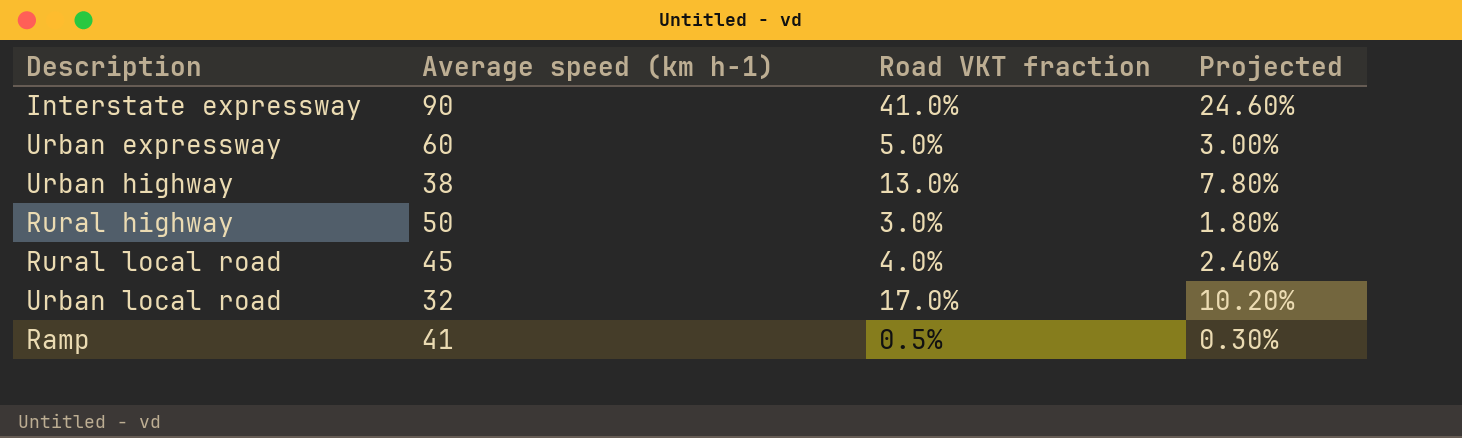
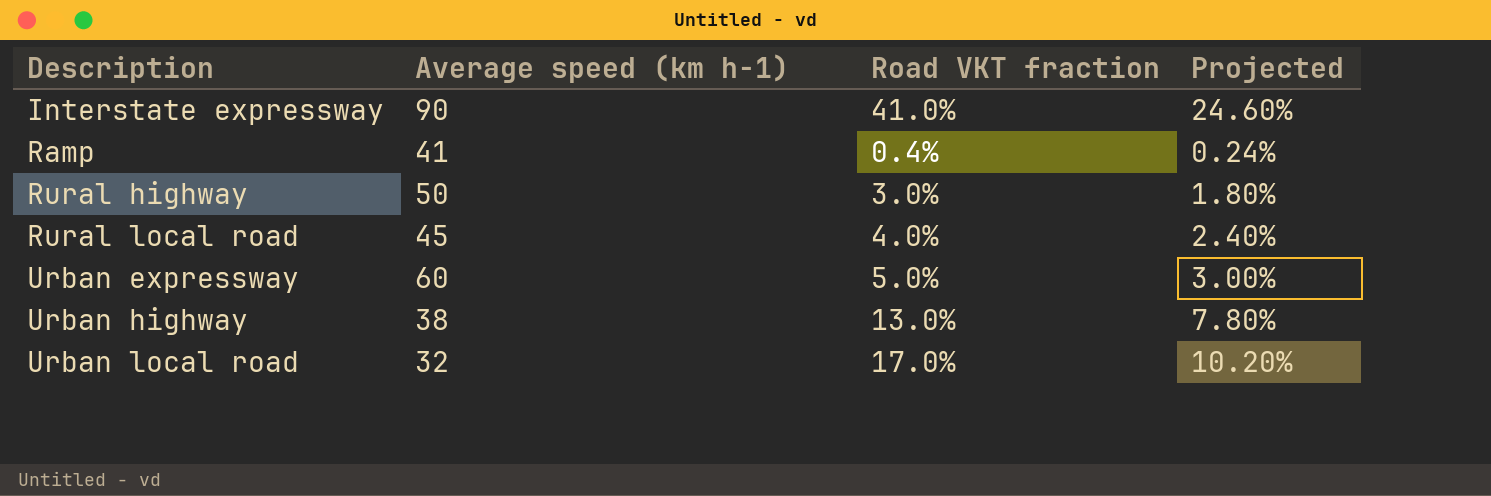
row order: none -> Description ascending
Ramp | Road VKT fraction: 0.5% -> 0.4%
Ramp | Projected: 0.30% -> 0.24%

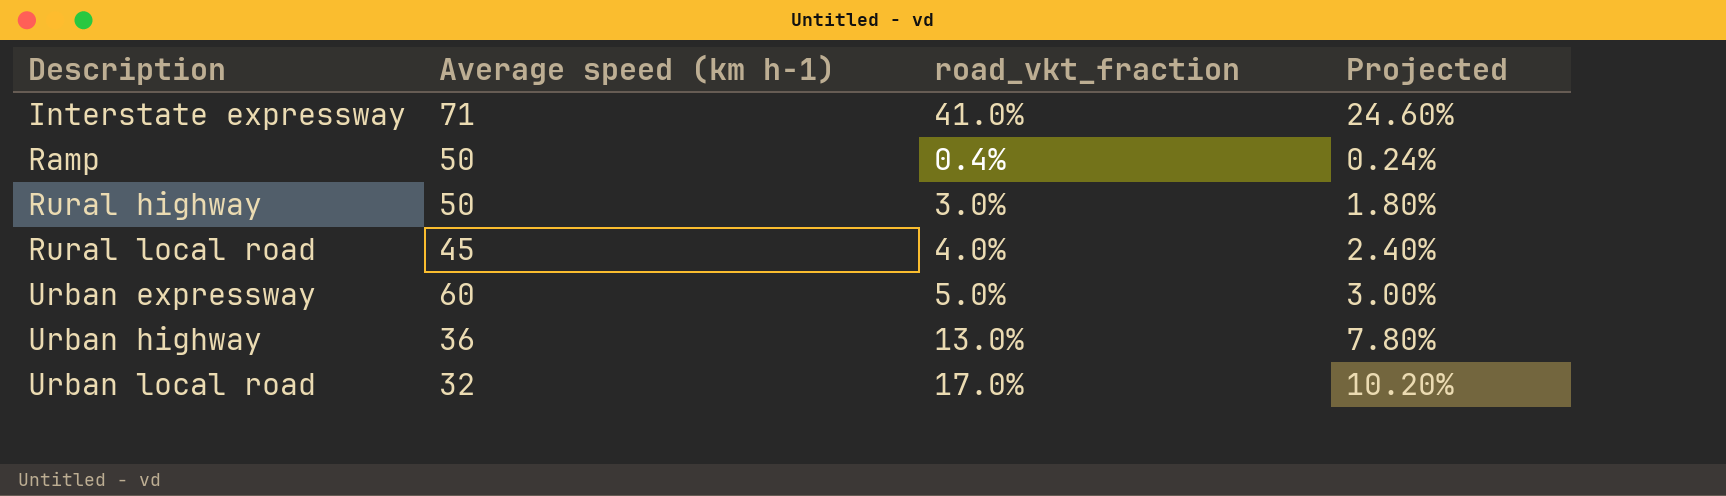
column name: Road VKT fraction -> road_vkt_fraction
Interstate expressway | Average speed (km h−1): 90 -> 71
Ramp | Average speed (km h−1): 41 -> 50
Urban highway | Average speed (km h−1): 38 -> 36

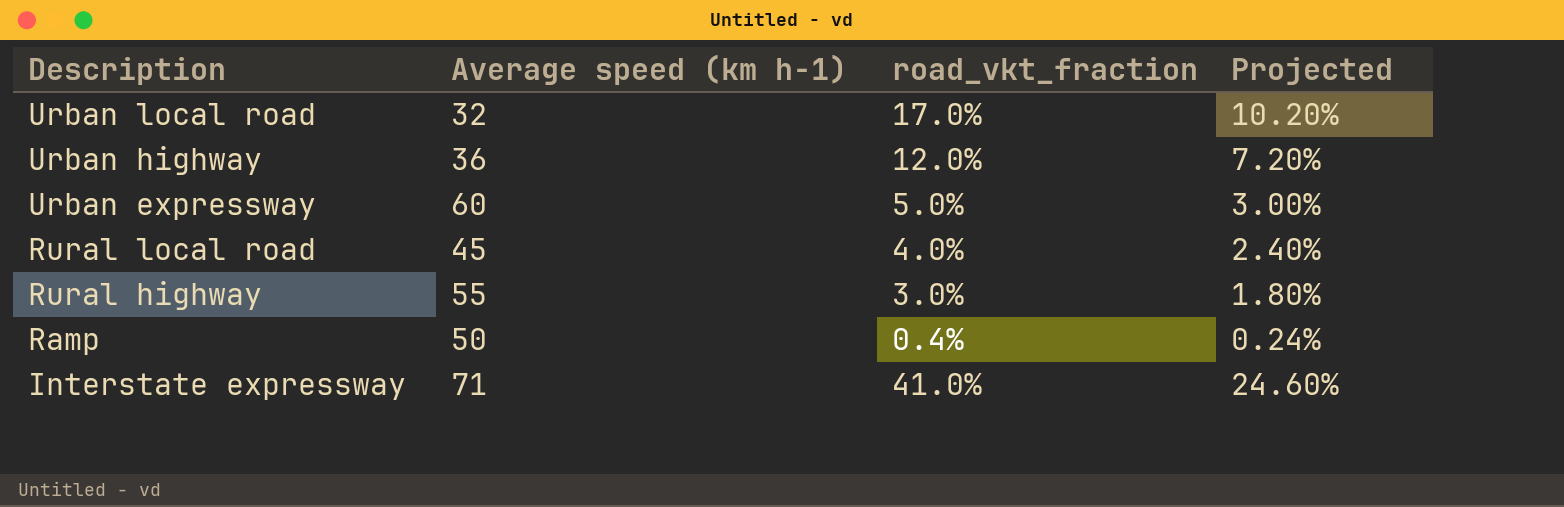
row order: Description ascending -> Description descending
Urban highway | road_vkt_fraction: 13.0% -> 12.0%
Urban highway | Projected: 7.80% -> 7.20%
Rural highway | Average speed (km h−1): 50 -> 55

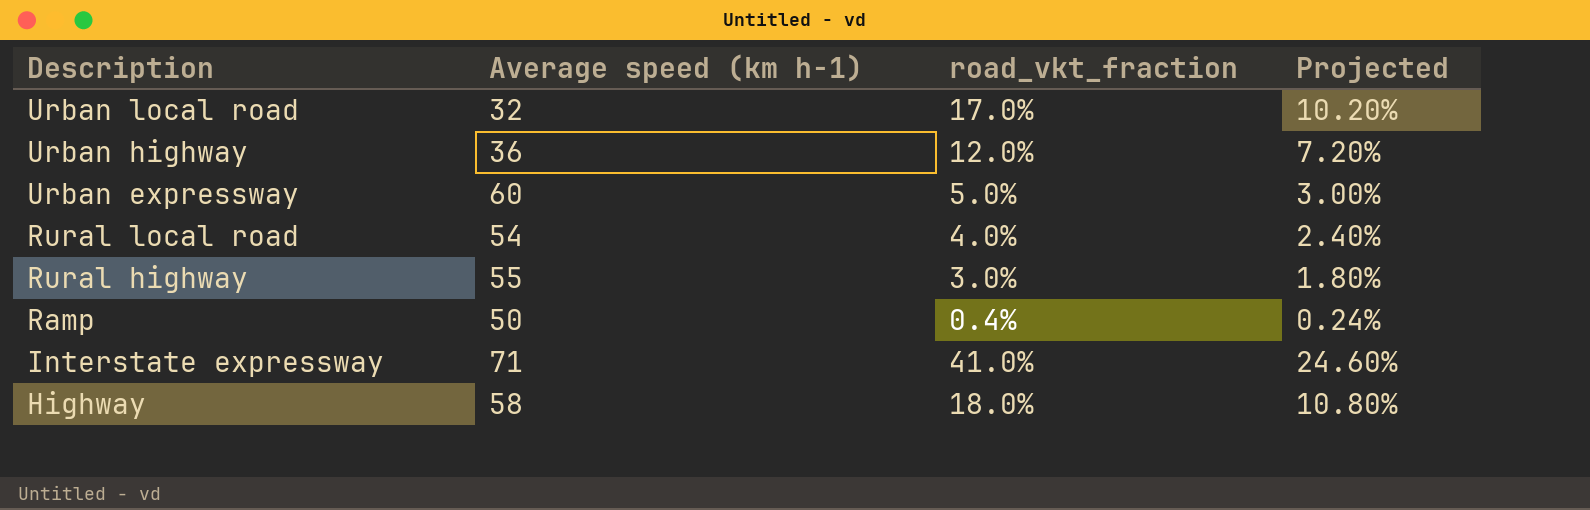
Rural local road | Average speed (km h−1): 45 -> 54
row Highway: none -> 58 | 18.0% | 10.80%

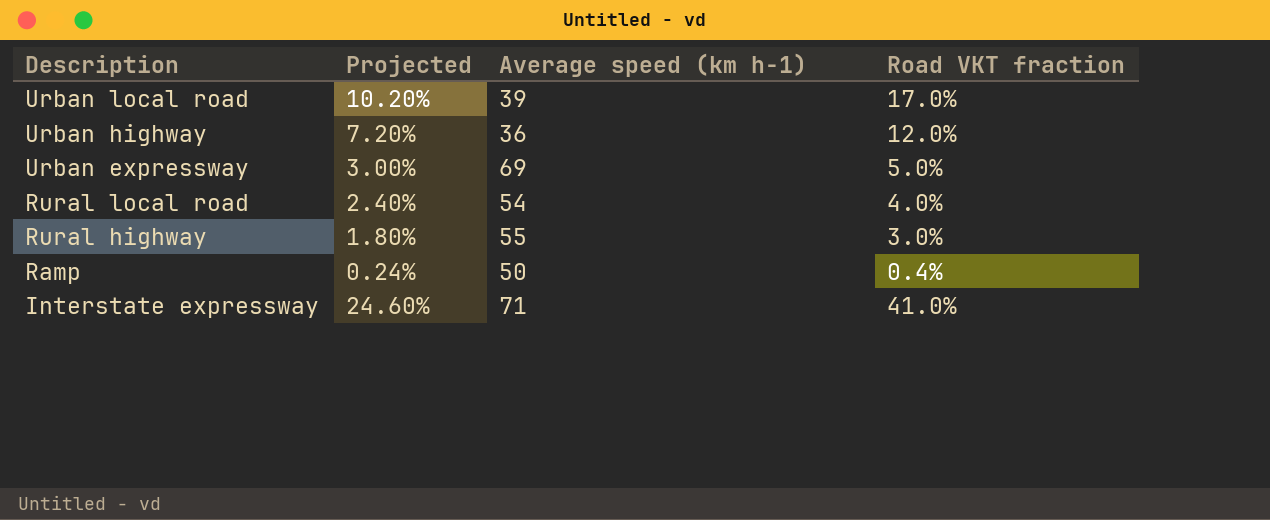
column Projected | position: 4 -> 2
column name: road_vkt_fraction -> Road VKT fraction
row Highway: 58 | 18.0% | 10.80% -> none
Urban local road | Average speed (km h−1): 32 -> 39
Urban expressway | Average speed (km h−1): 60 -> 69

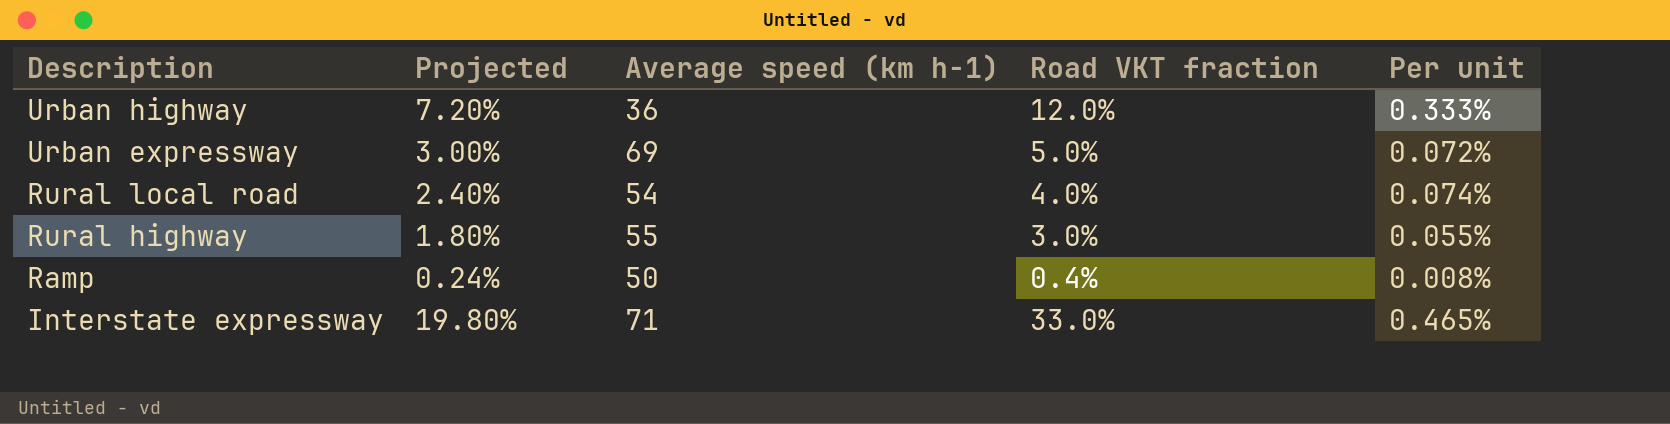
column Per unit | formula: none -> [Road VKT fraction] / [Average speed (km h−1)]
row Urban local road: 10.20% | 39 | 17.0% -> none
Interstate expressway | Projected: 24.60% -> 19.80%
Interstate expressway | Road VKT fraction: 41.0% -> 33.0%

